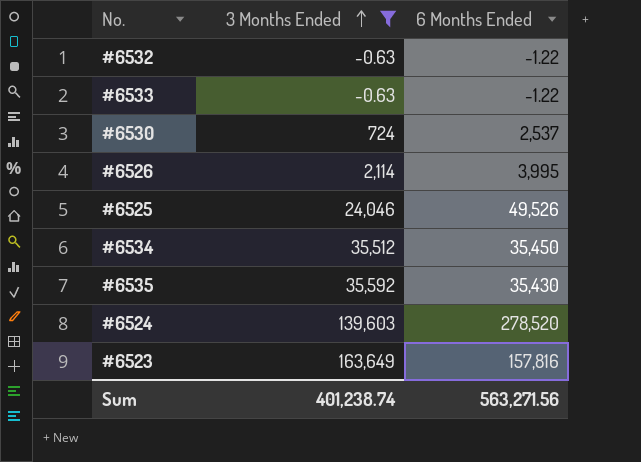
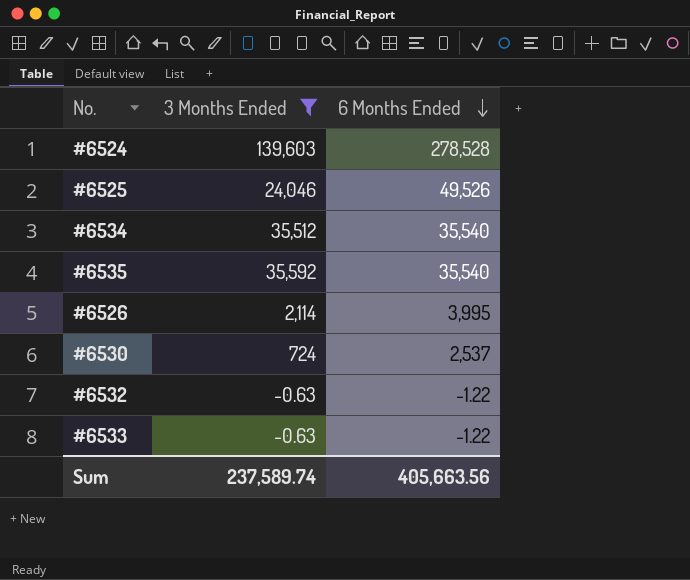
row order: 3 Months Ended ascending -> 6 Months Ended descending
row #6523: 163,649 | 157,816 -> none
#6524 | 6 Months Ended: 278,520 -> 278,528
#6534 | 6 Months Ended: 35,450 -> 35,540
#6535 | 6 Months Ended: 35,430 -> 35,540
Sum | 3 Months Ended: 401,238.74 -> 237,589.74
Sum | 6 Months Ended: 563,271.56 -> 405,663.56

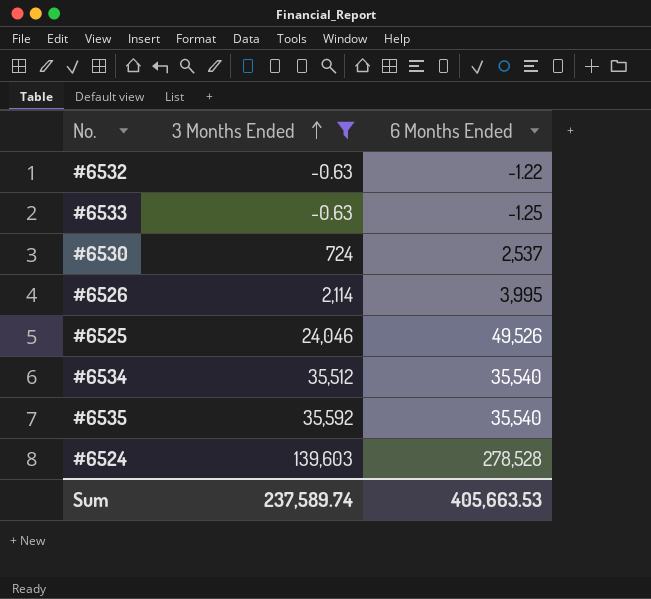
row order: 6 Months Ended descending -> 3 Months Ended ascending
#6533 | 6 Months Ended: -1.22 -> -1.25
Sum | 6 Months Ended: 405,663.56 -> 405,663.53

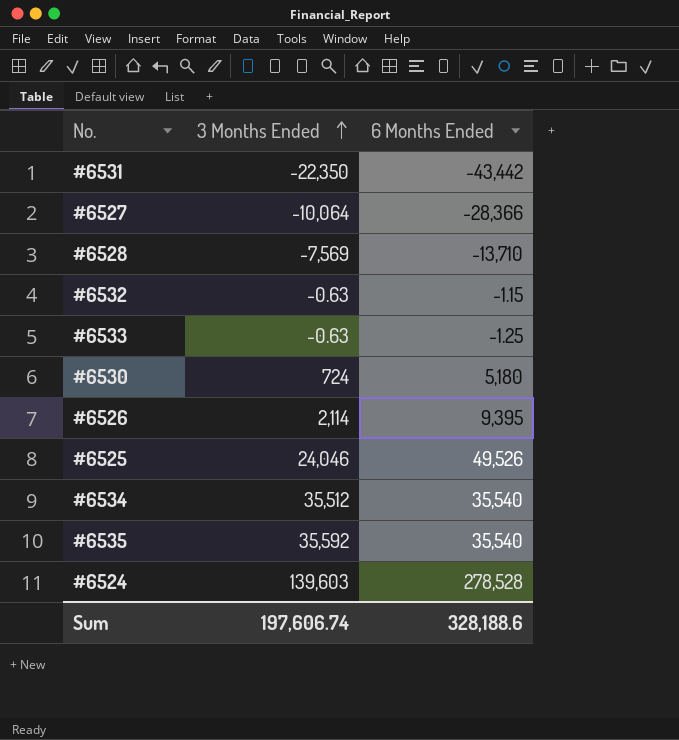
filter: 3 Months Ended >= -0.63 -> none
#6532 | 6 Months Ended: -1.22 -> -1.15
#6530 | 6 Months Ended: 2,537 -> 5,180
#6526 | 6 Months Ended: 3,995 -> 9,395
Sum | 3 Months Ended: 237,589.74 -> 197,606.74
Sum | 6 Months Ended: 405,663.53 -> 328,188.6

